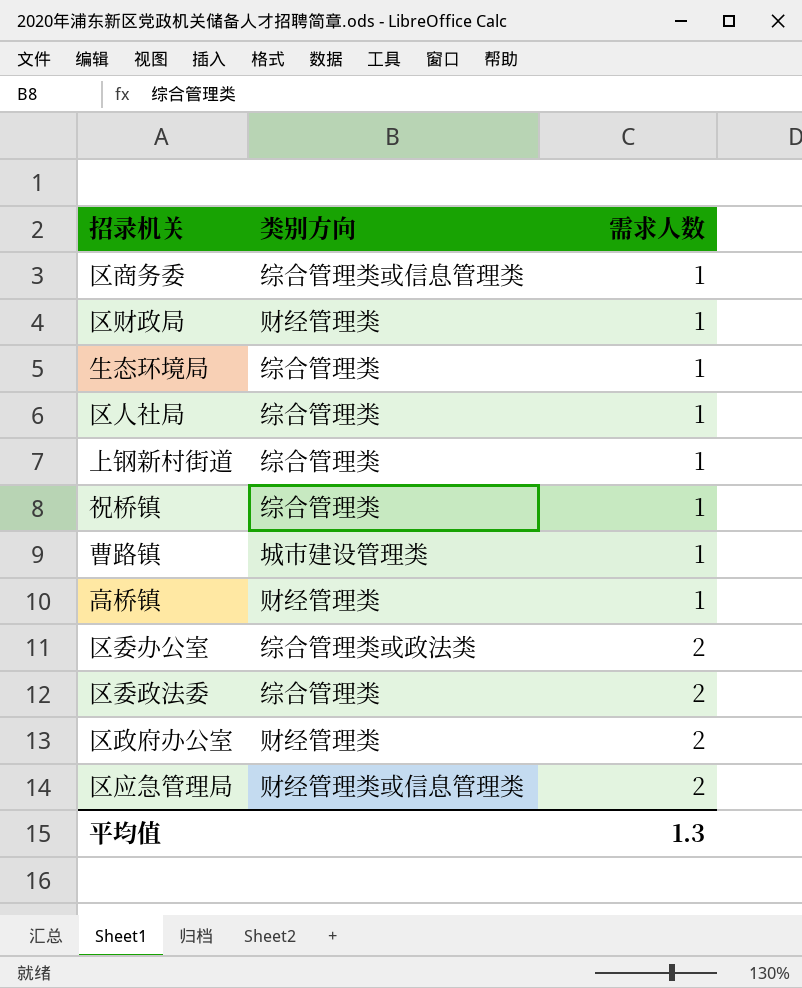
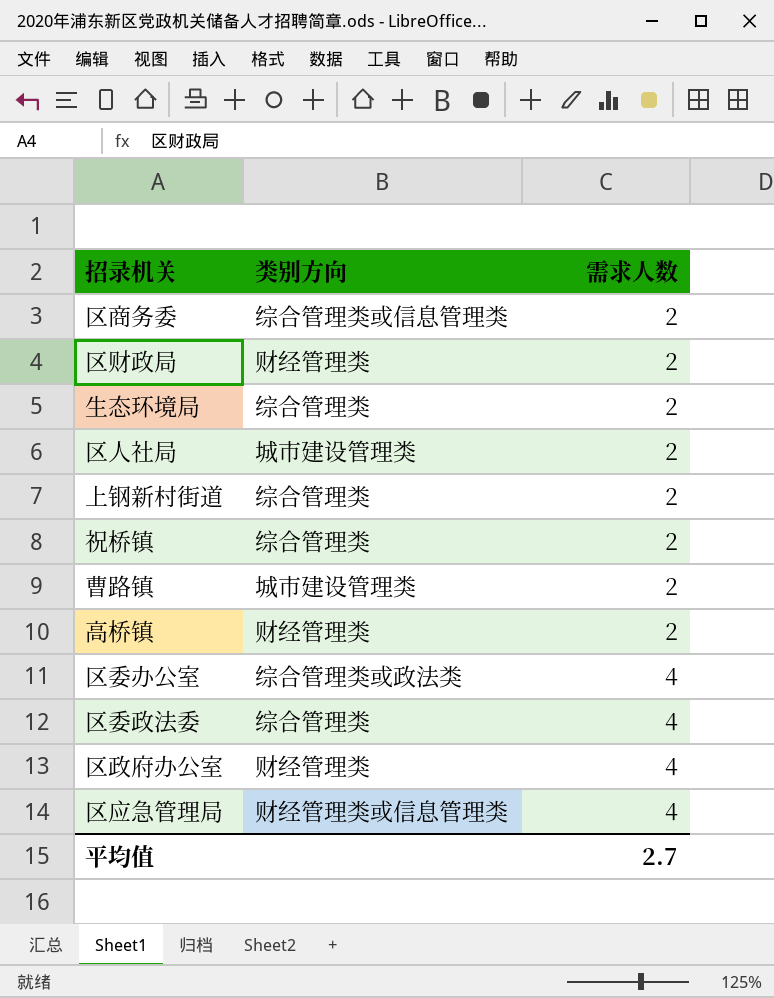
区商务委 | 需求人数: 1 -> 2
区财政局 | 需求人数: 1 -> 2
生态环境局 | 需求人数: 1 -> 2
区人社局 | 类别方向: 综合管理类 -> 城市建设管理类
区人社局 | 需求人数: 1 -> 2
上钢新村街道 | 需求人数: 1 -> 2
祝桥镇 | 需求人数: 1 -> 2
曹路镇 | 需求人数: 1 -> 2
高桥镇 | 需求人数: 1 -> 2
区委办公室 | 需求人数: 2 -> 4
区委政法委 | 需求人数: 2 -> 4
区政府办公室 | 需求人数: 2 -> 4
区应急管理局 | 需求人数: 2 -> 4
平均值 | 需求人数: 1.3 -> 2.7

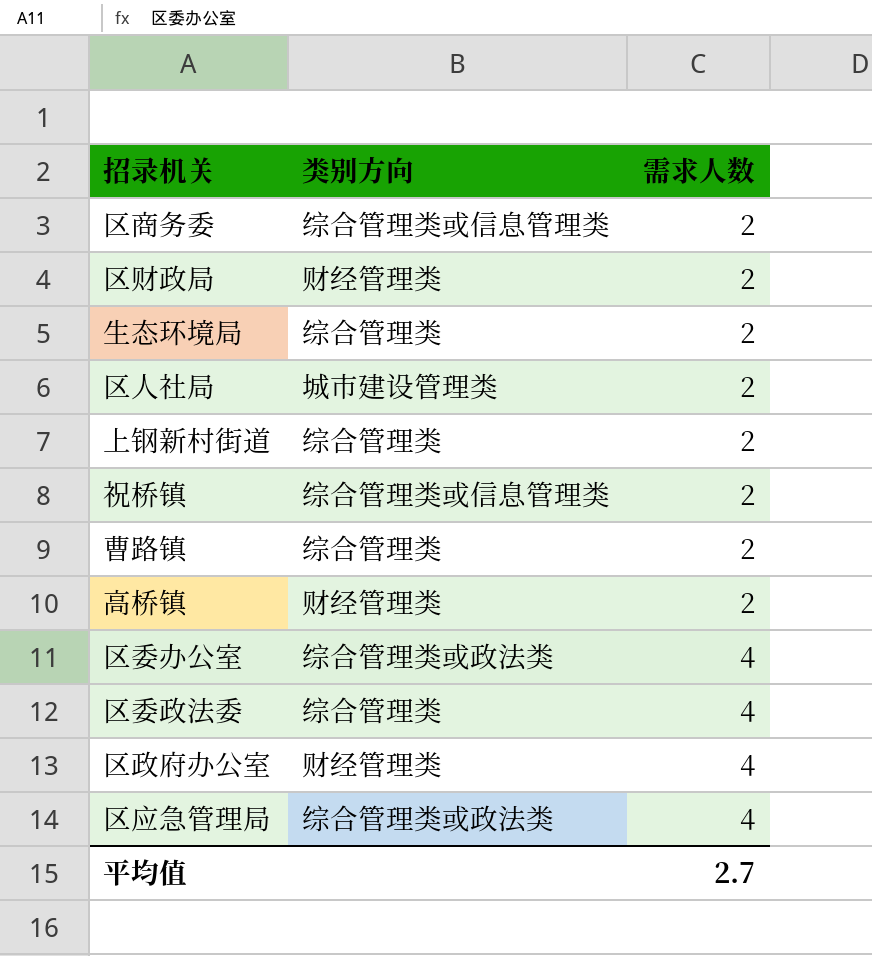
祝桥镇 | 类别方向: 综合管理类 -> 综合管理类或信息管理类
曹路镇 | 类别方向: 城市建设管理类 -> 综合管理类
区应急管理局 | 类别方向: 财经管理类或信息管理类 -> 综合管理类或政法类

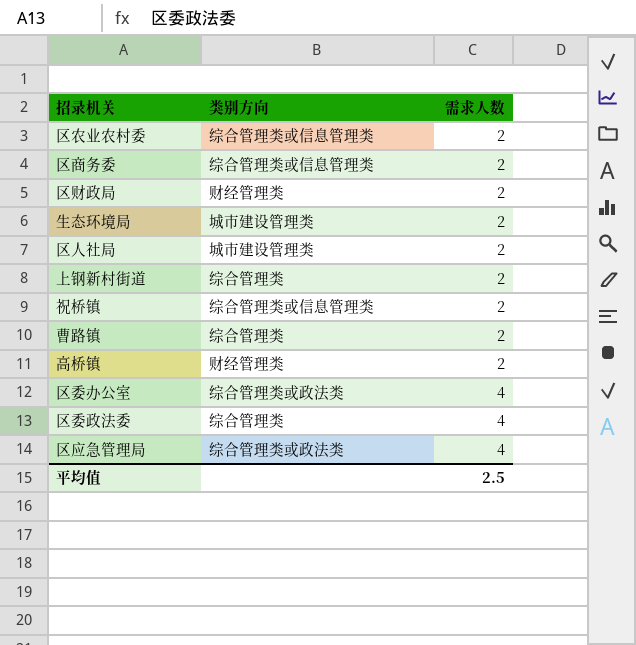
row 区政府办公室: 财经管理类 | 4 -> none
row 区农业农村委: none -> 综合管理类或信息管理类 | 2
生态环境局 | 类别方向: 综合管理类 -> 城市建设管理类
平均值 | 需求人数: 2.7 -> 2.5

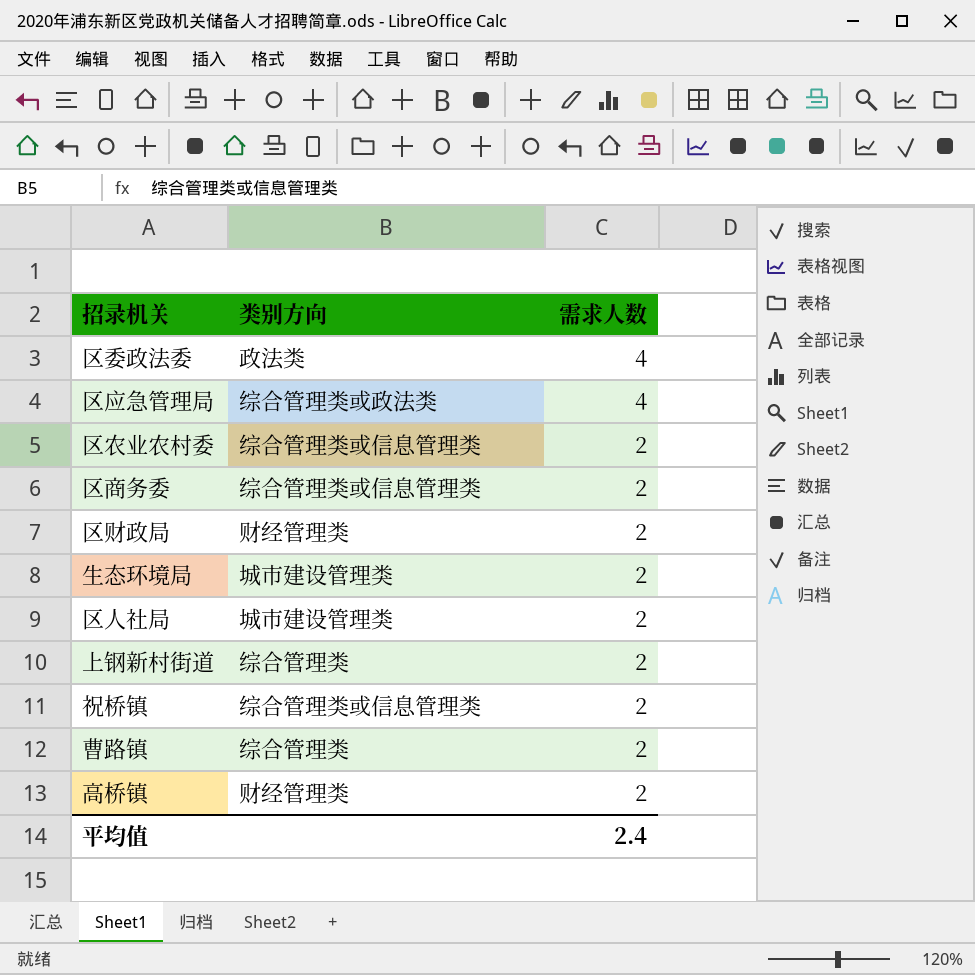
row order: 需求人数 ascending -> 需求人数 descending
row 区委办公室: 综合管理类或政法类 | 4 -> none
区委政法委 | 类别方向: 综合管理类 -> 政法类
平均值 | 需求人数: 2.5 -> 2.4

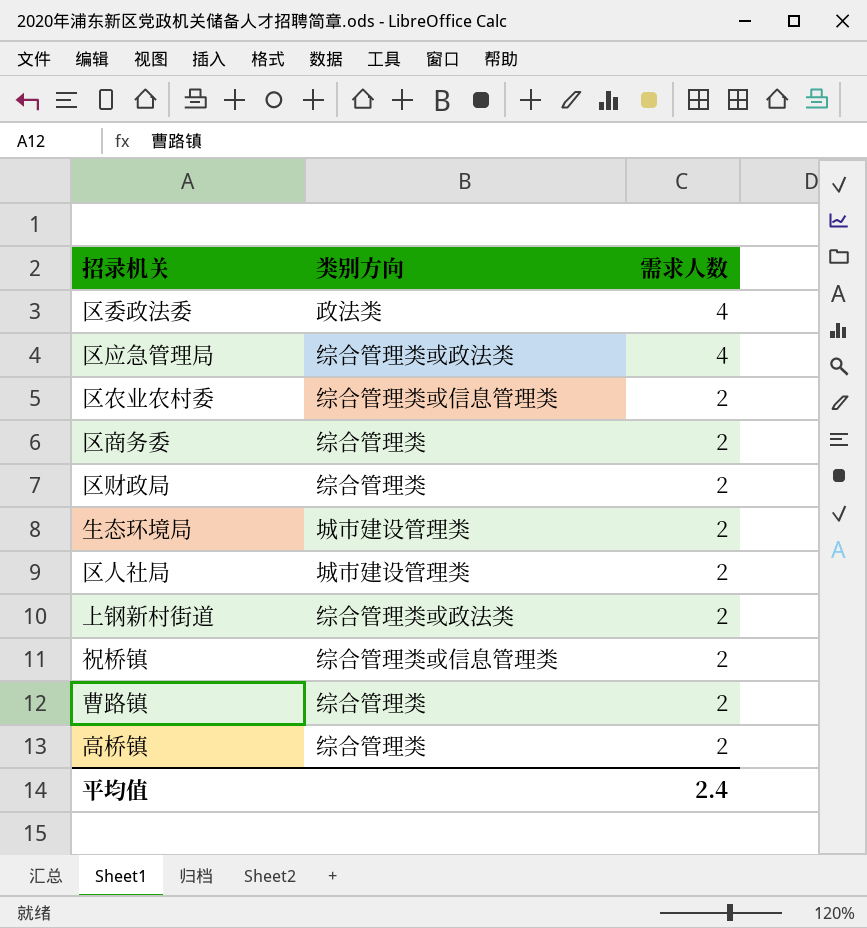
区商务委 | 类别方向: 综合管理类或信息管理类 -> 综合管理类
区财政局 | 类别方向: 财经管理类 -> 综合管理类
上钢新村街道 | 类别方向: 综合管理类 -> 综合管理类或政法类
高桥镇 | 类别方向: 财经管理类 -> 综合管理类

